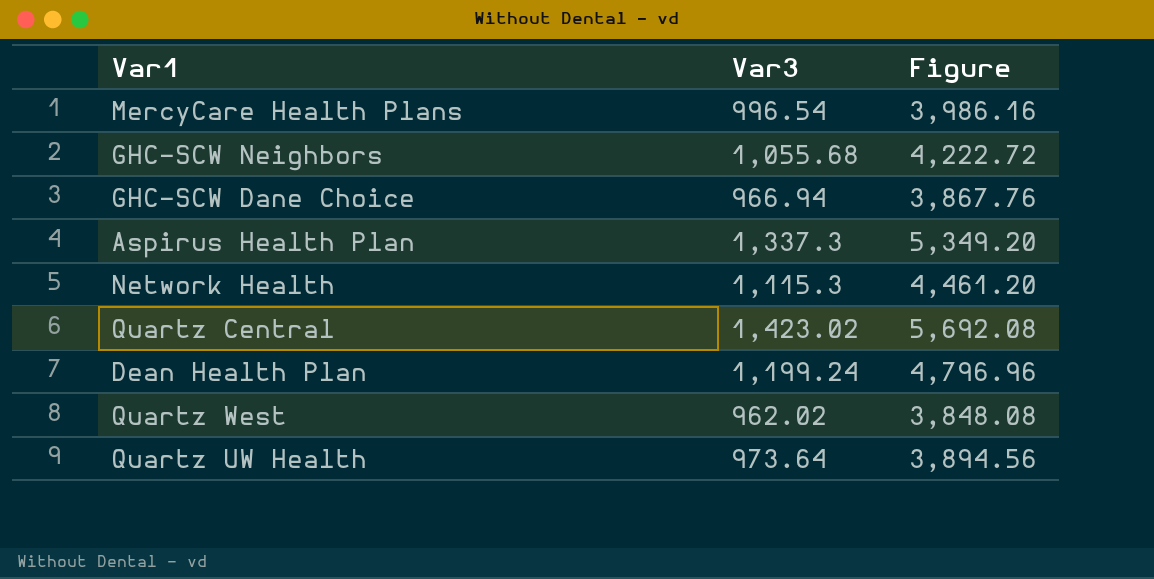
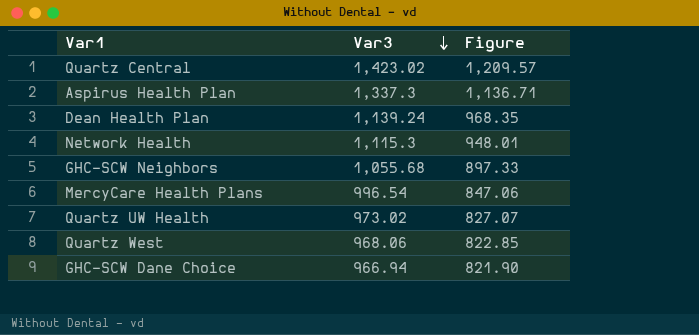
row order: none -> Var3 descending
column Figure | formula: [Var3] * 4 -> [Var3] * 0.85
Dean Health Plan | Var3: 1,199.24 -> 1,139.24
Quartz UW Health | Var3: 973.64 -> 973.02
Quartz West | Var3: 962.02 -> 968.06

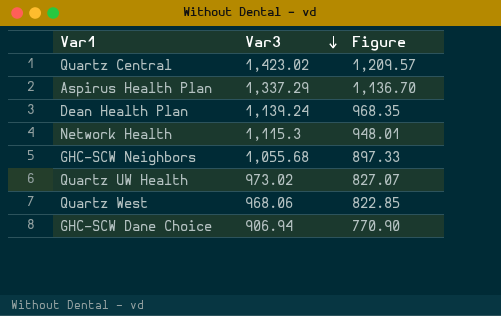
row MercyCare Health Plans: 996.54 | 847.06 -> none
Aspirus Health Plan | Var3: 1,337.3 -> 1,337.29
Aspirus Health Plan | Figure: 1,136.71 -> 1,136.70
GHC-SCW Dane Choice | Var3: 966.94 -> 906.94
GHC-SCW Dane Choice | Figure: 821.90 -> 770.90

